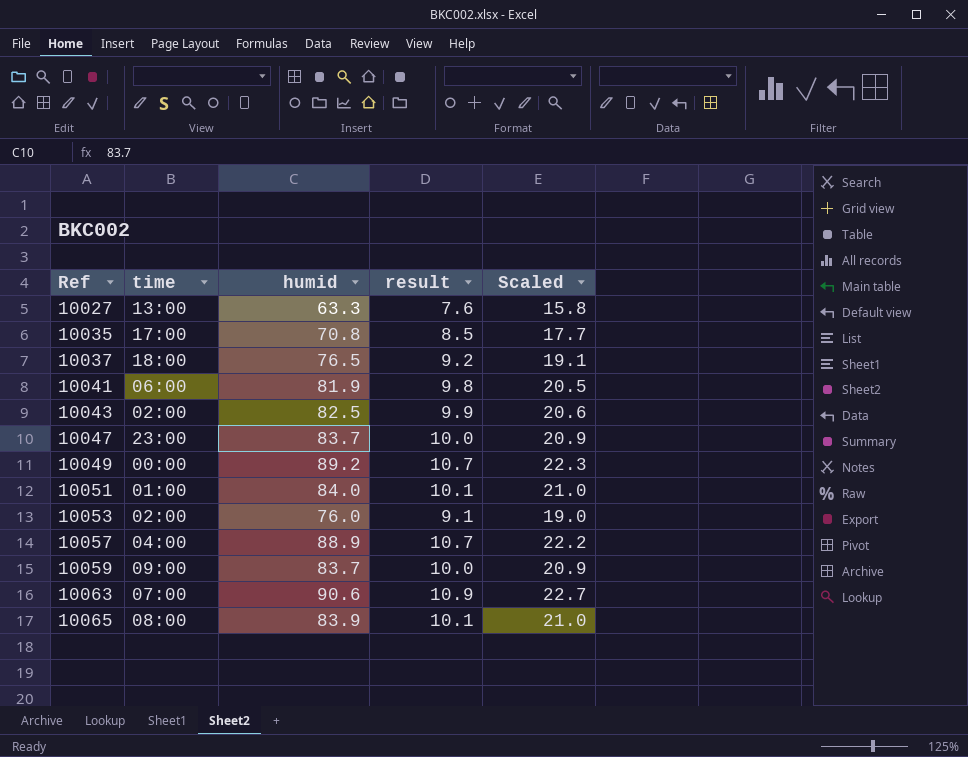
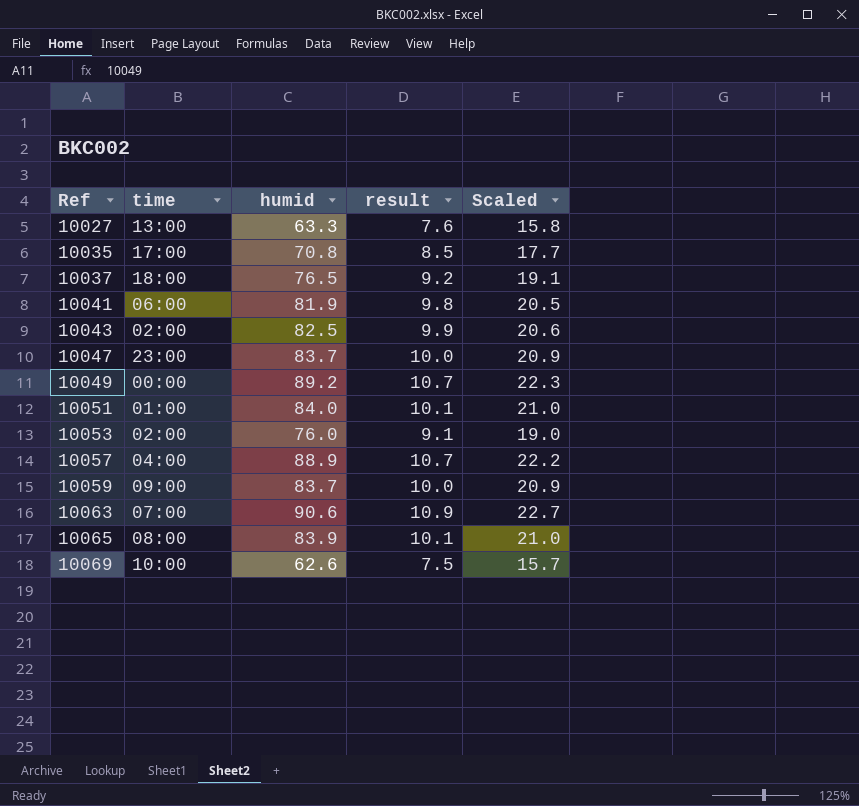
row 10069: none -> 10:00 | 62.6 | 7.5 | 15.7

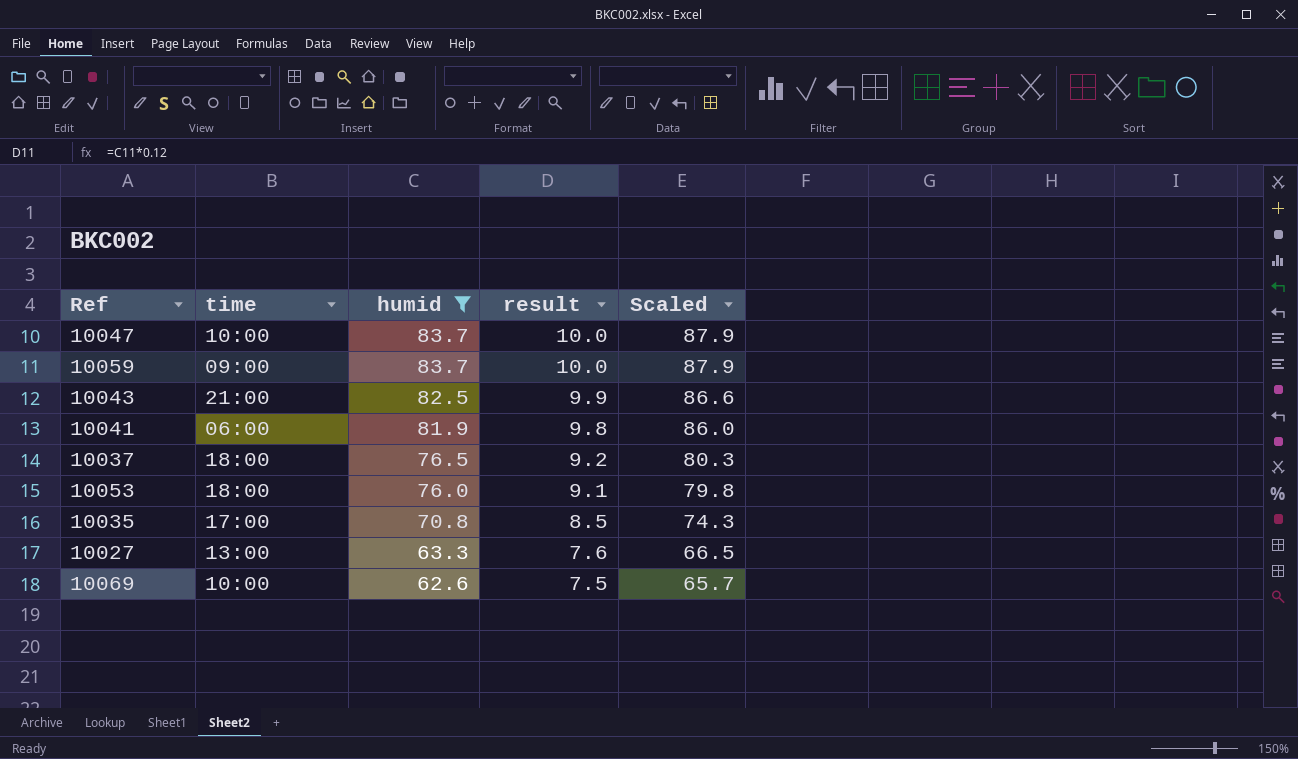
filter: none -> humid <= 83.7
row order: Ref ascending -> humid descending
column Scaled | formula: [humid] * 0.25 -> [humid] * 1.05
10047 | time: 23:00 -> 10:00
10043 | time: 02:00 -> 21:00
10053 | time: 02:00 -> 18:00

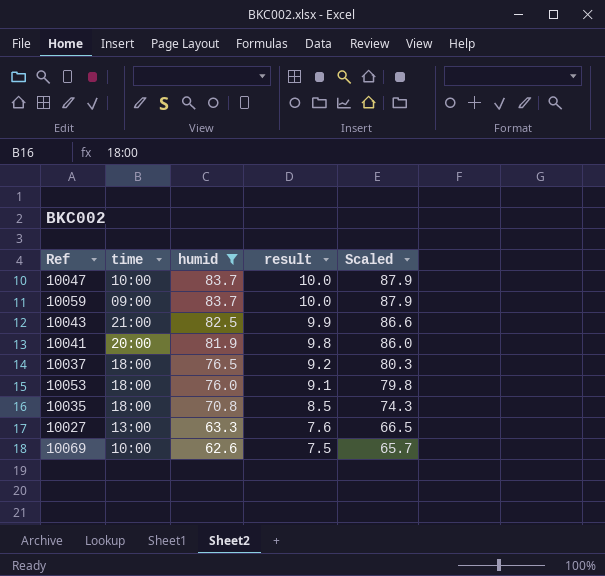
10041 | time: 06:00 -> 20:00
10035 | time: 17:00 -> 18:00

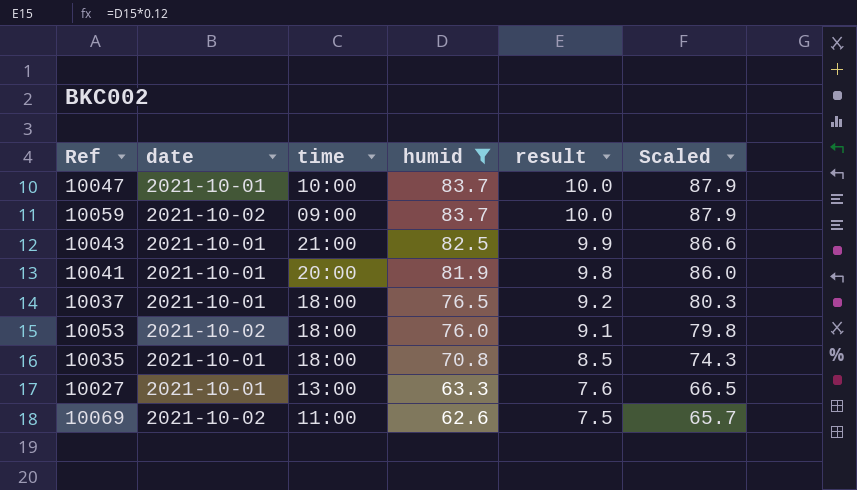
column date | position: none -> 2
10069 | time: 10:00 -> 11:00

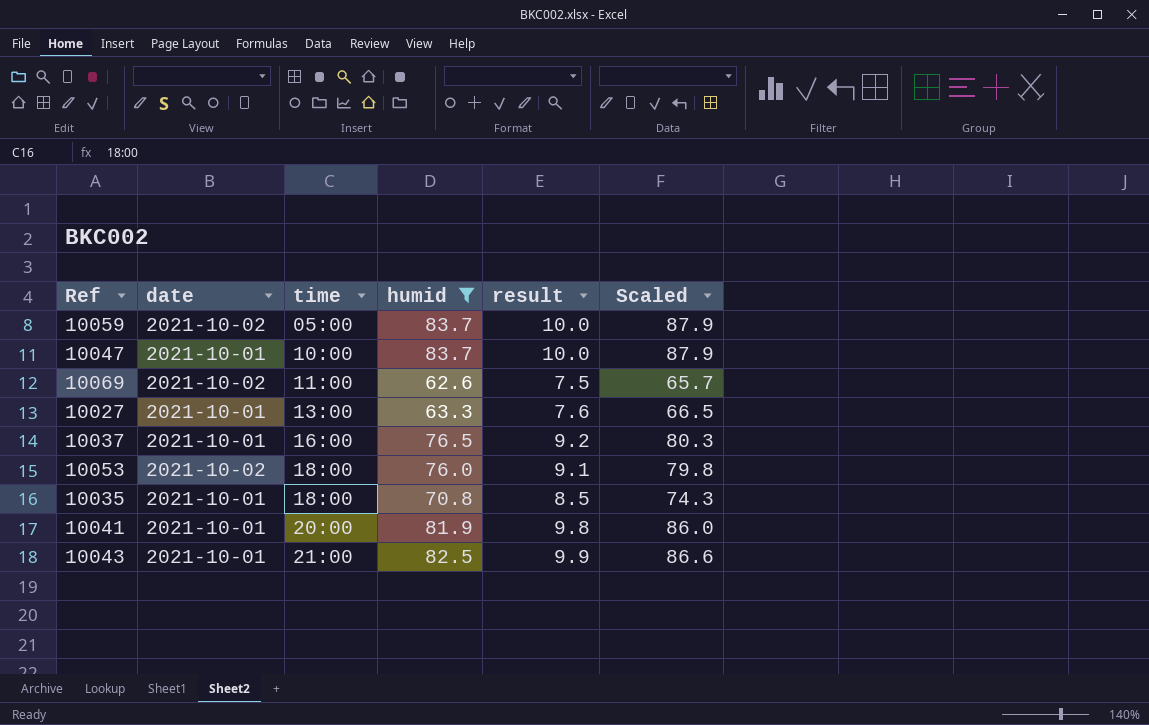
row order: humid descending -> time ascending
10059 | time: 09:00 -> 05:00
10037 | time: 18:00 -> 16:00

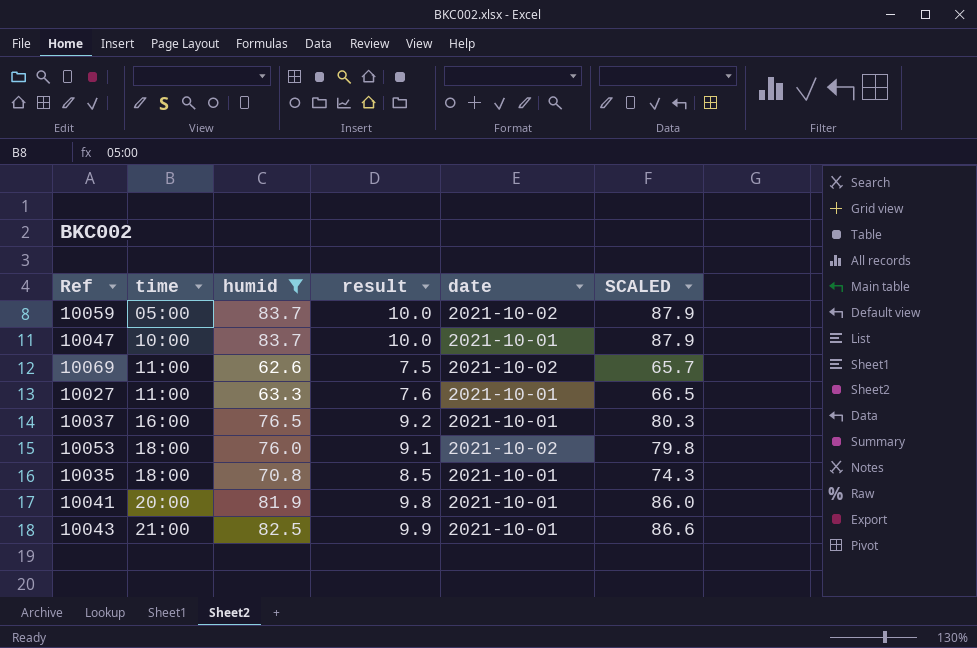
column date | position: 2 -> 5
column name: Scaled -> SCALED
10027 | time: 13:00 -> 11:00

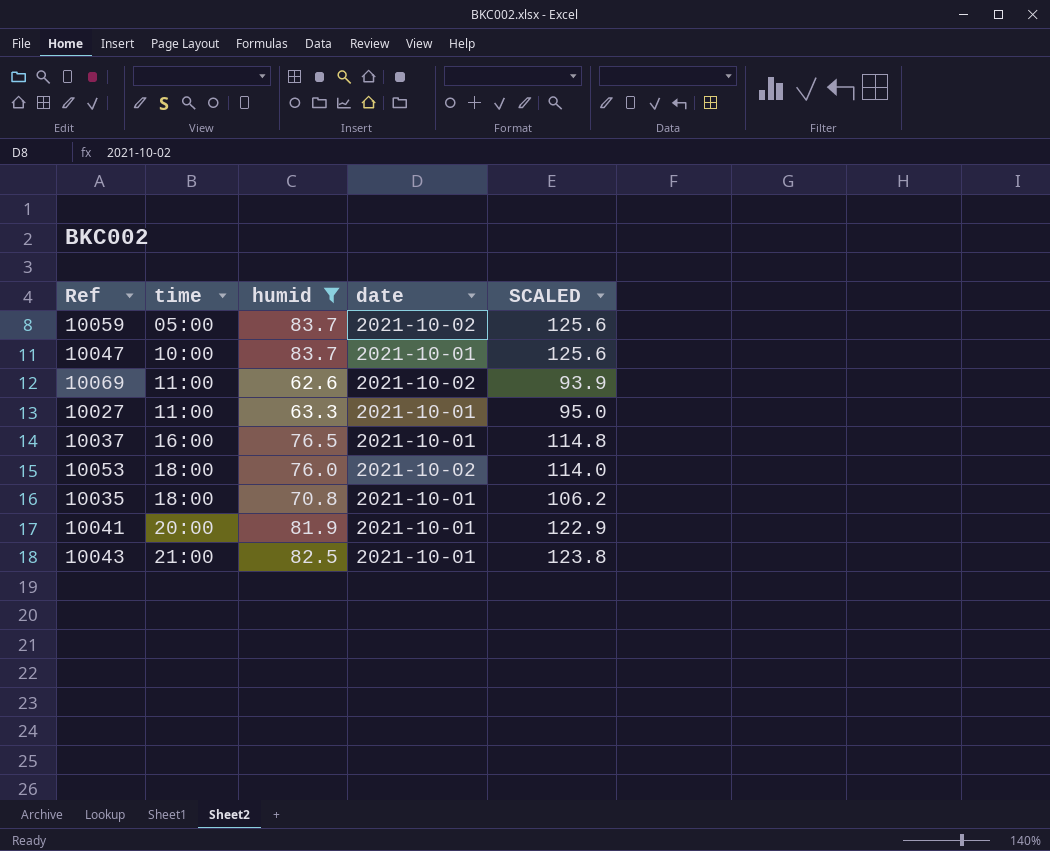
column result | formula: [humid] * 0.12 -> none
column SCALED | formula: [humid] * 1.05 -> [humid] * 1.5

